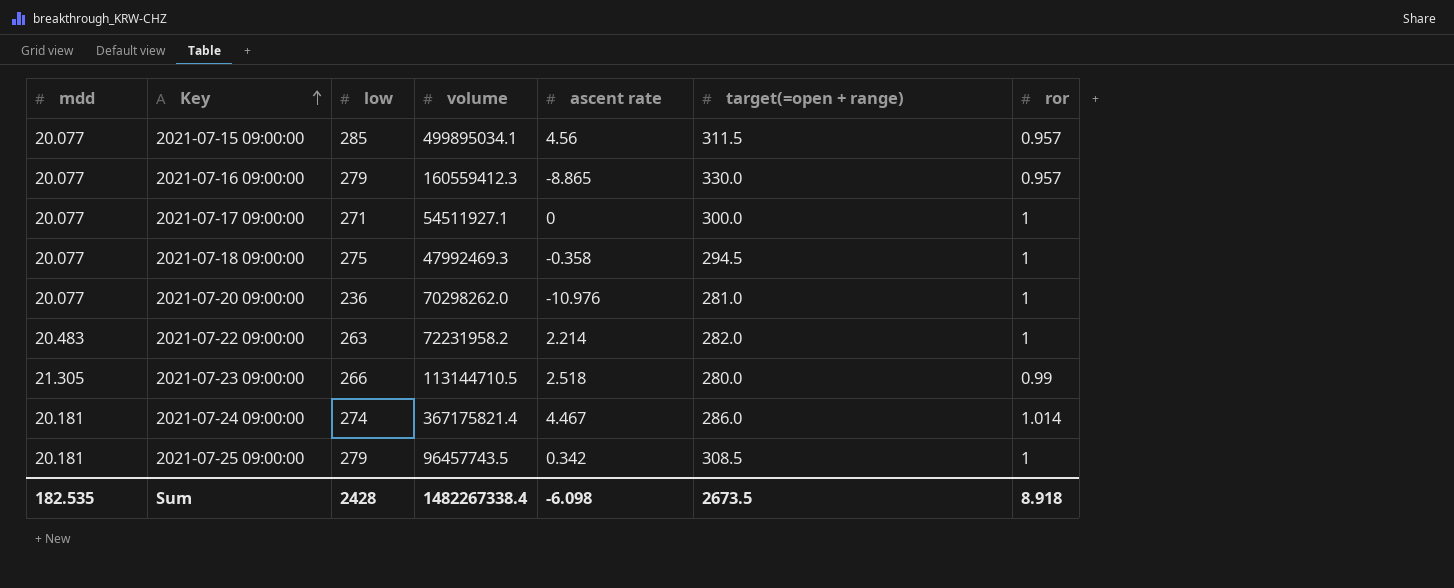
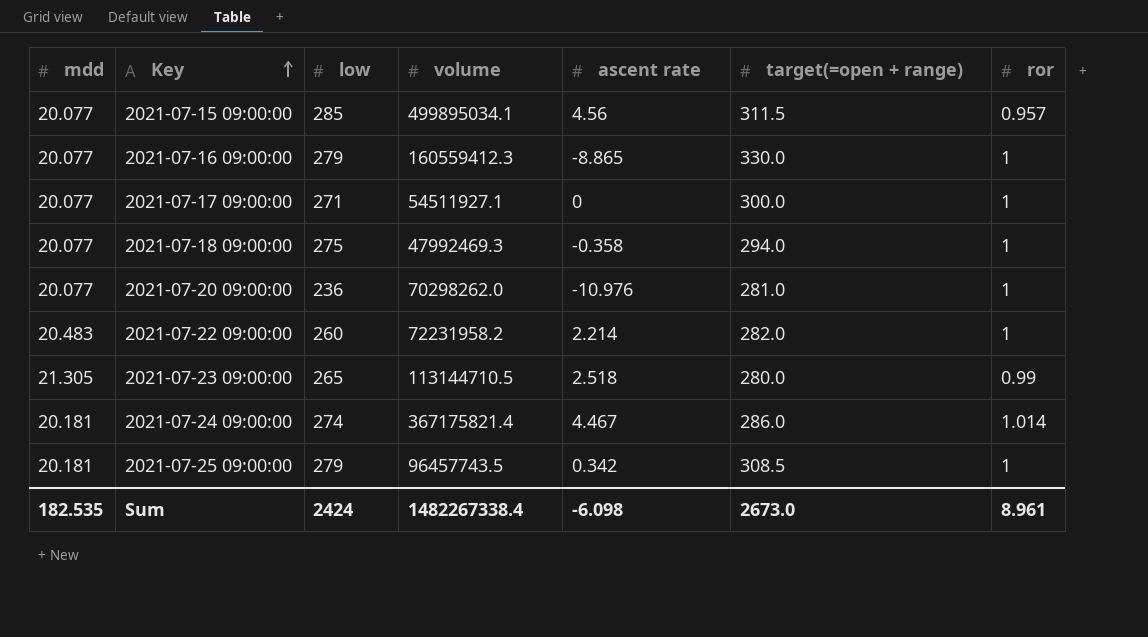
2021-07-16 09:00:00 | ror: 0.957 -> 1
2021-07-18 09:00:00 | target(=open + range): 294.5 -> 294.0
2021-07-22 09:00:00 | low: 263 -> 260
2021-07-23 09:00:00 | low: 266 -> 265
Sum | low: 2428 -> 2424
Sum | target(=open + range): 2673.5 -> 2673.0
Sum | ror: 8.918 -> 8.961

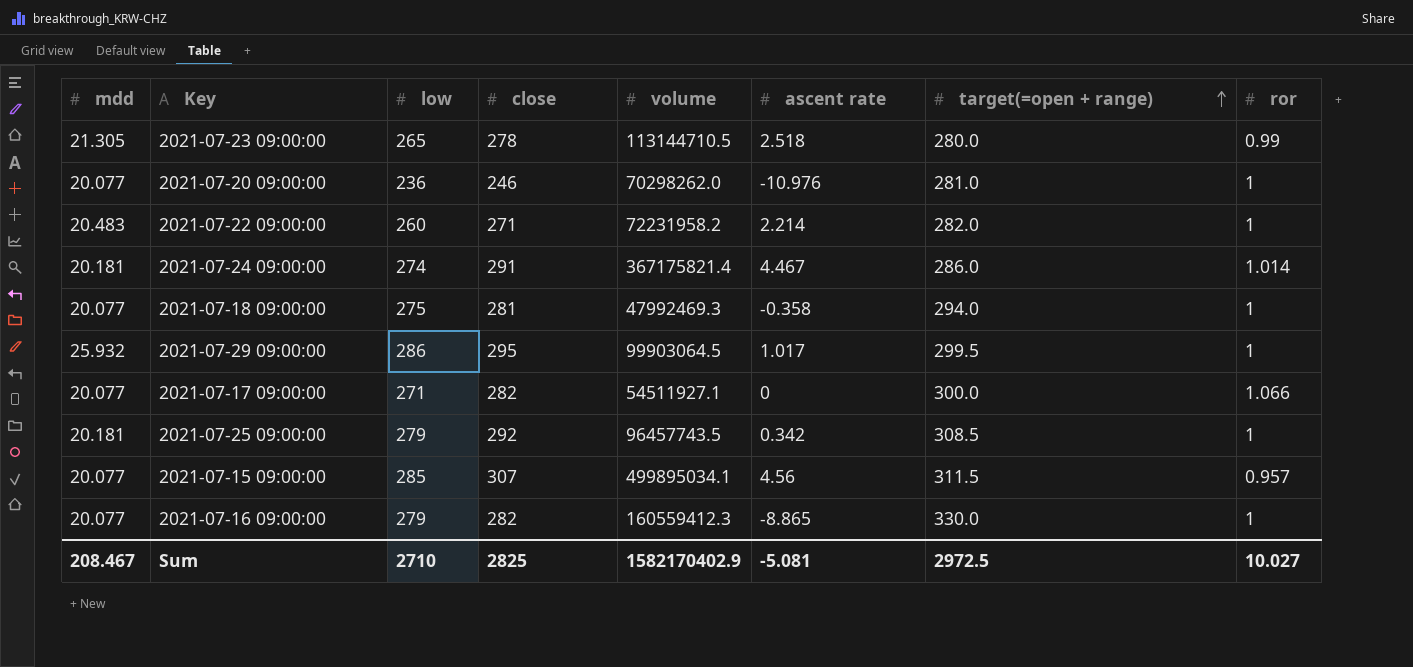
row order: Key ascending -> target(=open + range) ascending
column close | position: none -> 4
row 2021-07-29 09:00:00: none -> 25.932 | 286 | 295 | 99903064.5 | 1.017 | 299.5 | 1
2021-07-17 09:00:00 | ror: 1 -> 1.066
Sum | mdd: 182.535 -> 208.467
Sum | low: 2424 -> 2710
Sum | volume: 1482267338.4 -> 1582170402.9
Sum | ascent rate: -6.098 -> -5.081
Sum | target(=open + range): 2673.0 -> 2972.5
Sum | ror: 8.961 -> 10.027

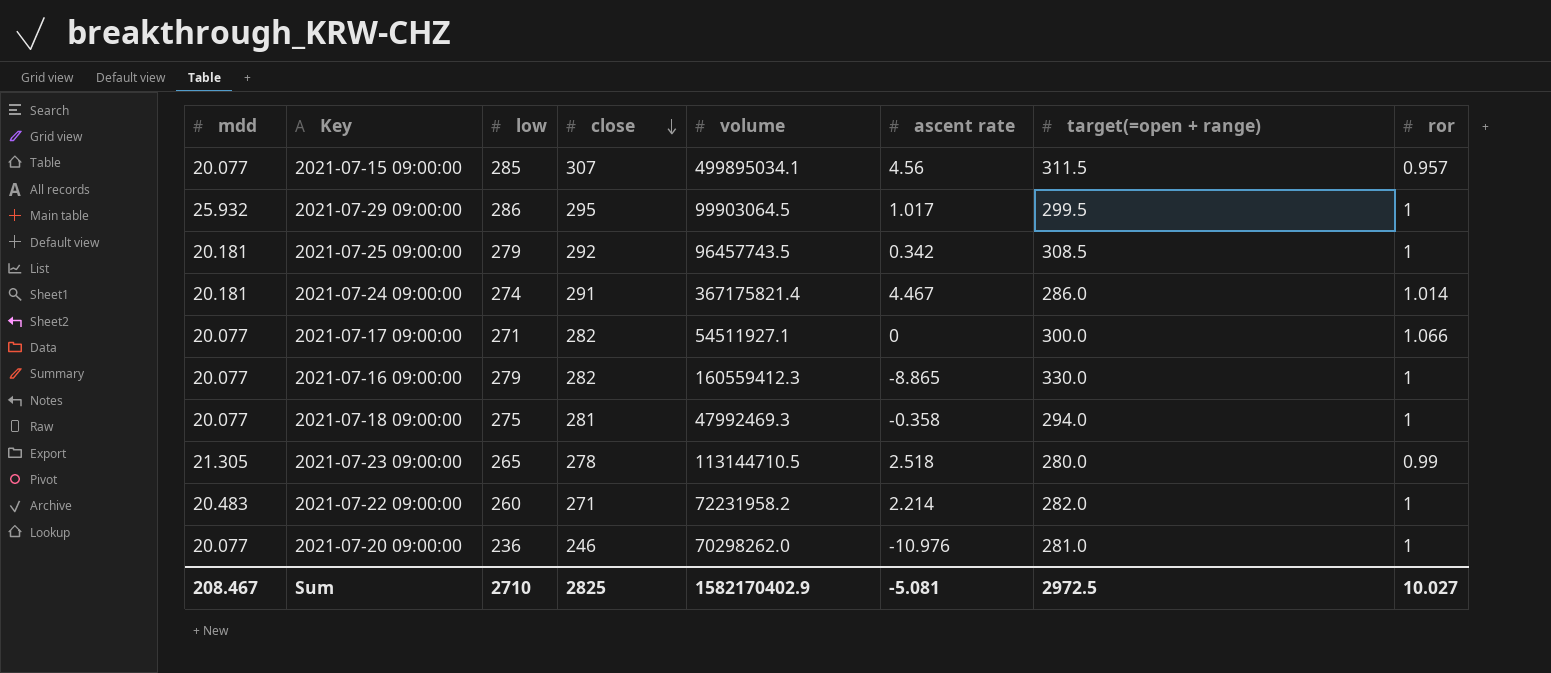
row order: target(=open + range) ascending -> close descending

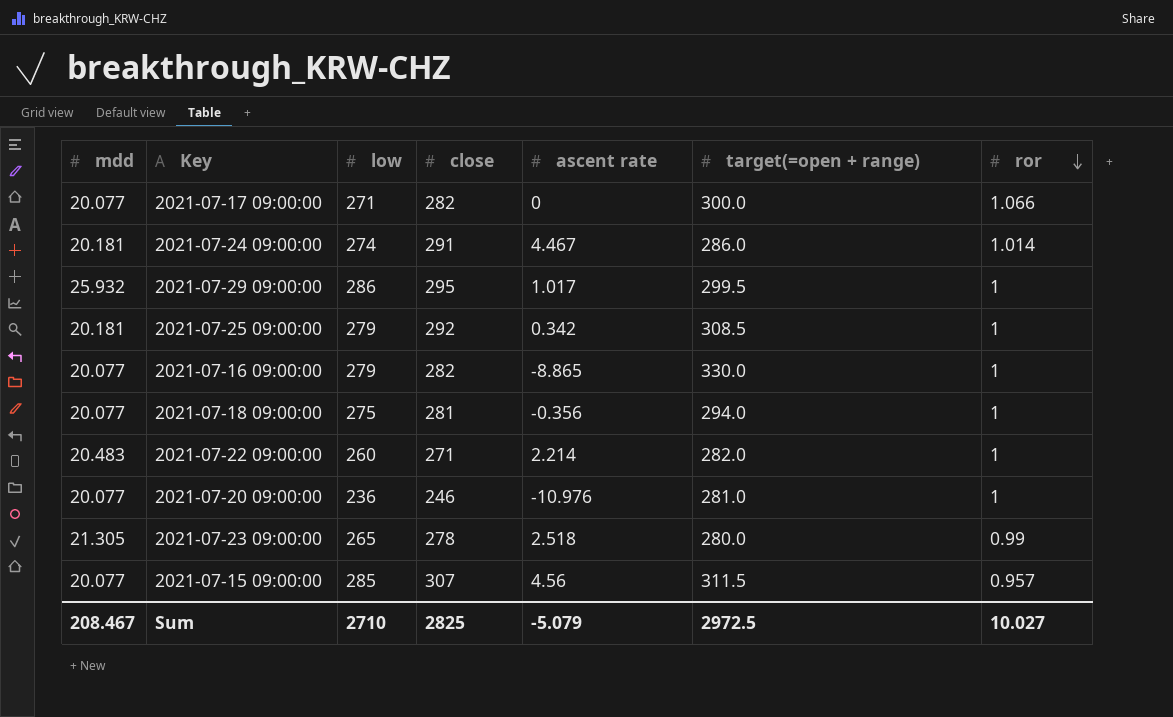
row order: close descending -> ror descending
column volume | position: 5 -> none
2021-07-18 09:00:00 | ascent rate: -0.358 -> -0.356
Sum | ascent rate: -5.081 -> -5.079

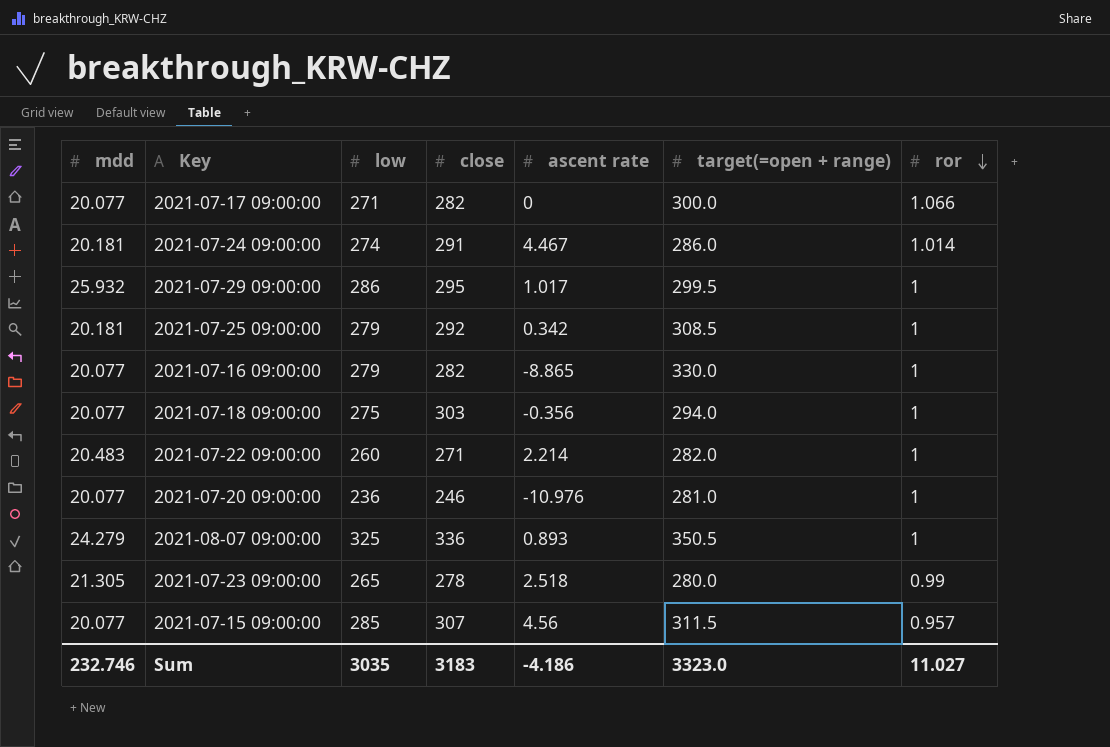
2021-07-18 09:00:00 | close: 281 -> 303
row 2021-08-07 09:00:00: none -> 24.279 | 325 | 336 | 0.893 | 350.5 | 1
Sum | mdd: 208.467 -> 232.746
Sum | low: 2710 -> 3035
Sum | close: 2825 -> 3183
Sum | ascent rate: -5.079 -> -4.186
Sum | target(=open + range): 2972.5 -> 3323.0
Sum | ror: 10.027 -> 11.027

